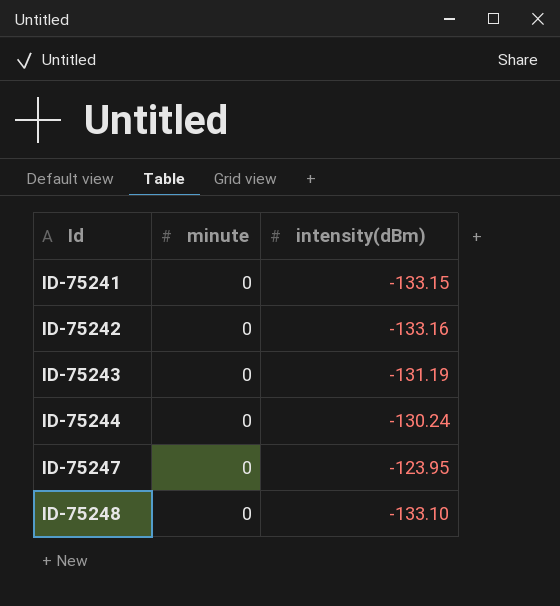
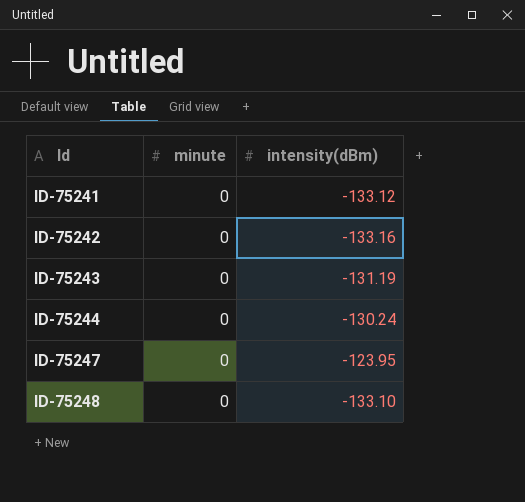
ID-75241 | intensity(dBm): -133.15 -> -133.12

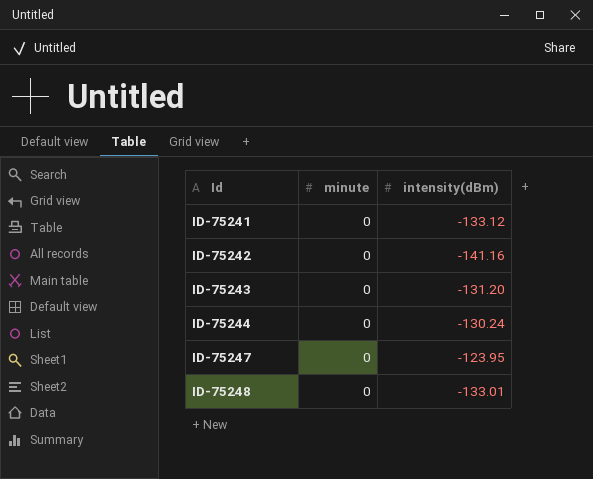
ID-75242 | intensity(dBm): -133.16 -> -141.16
ID-75243 | intensity(dBm): -131.19 -> -131.20
ID-75248 | intensity(dBm): -133.10 -> -133.01

